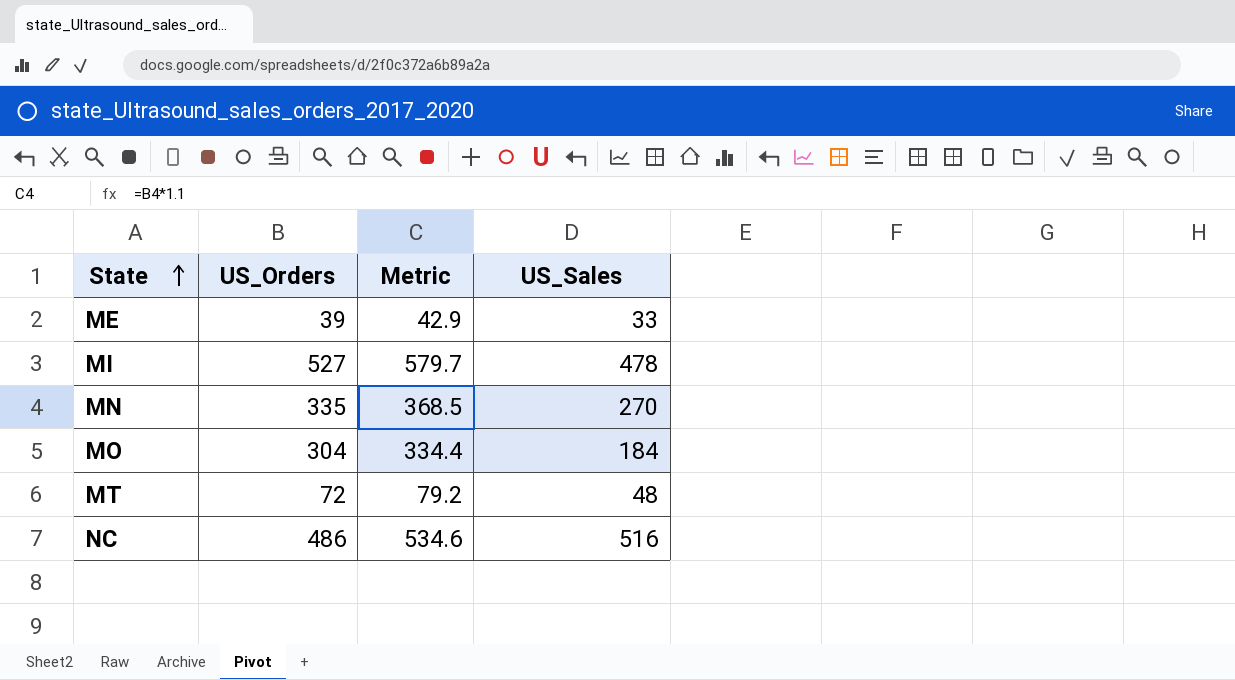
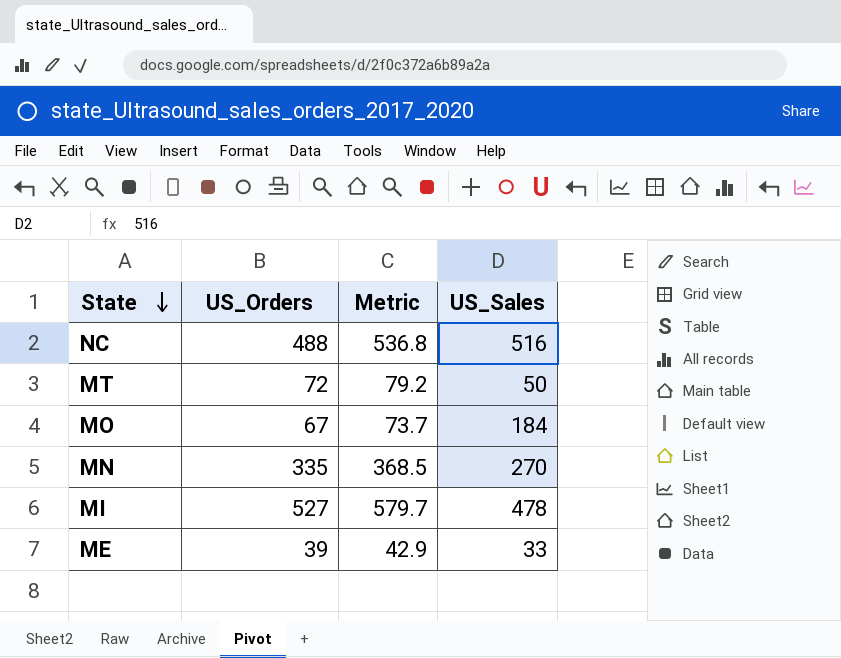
row order: State ascending -> State descending
NC | US_Orders: 486 -> 488
NC | Metric: 534.6 -> 536.8
MT | US_Sales: 48 -> 50
MO | US_Orders: 304 -> 67
MO | Metric: 334.4 -> 73.7

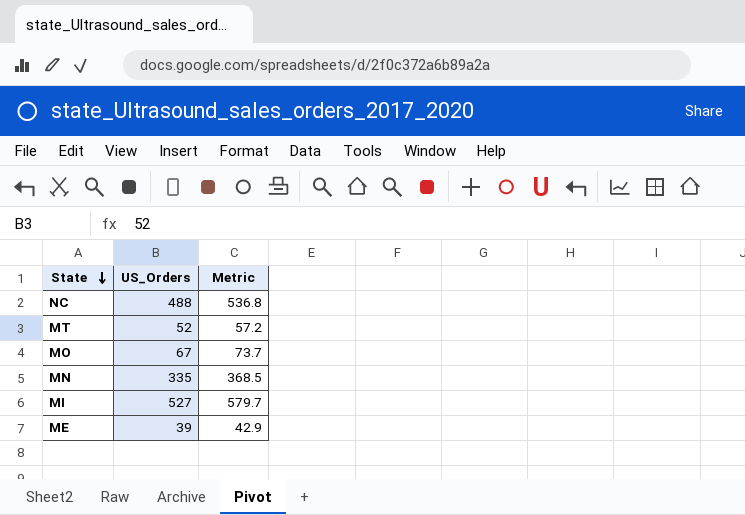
column US_Sales | position: 4 -> none
MT | US_Orders: 72 -> 52
MT | Metric: 79.2 -> 57.2

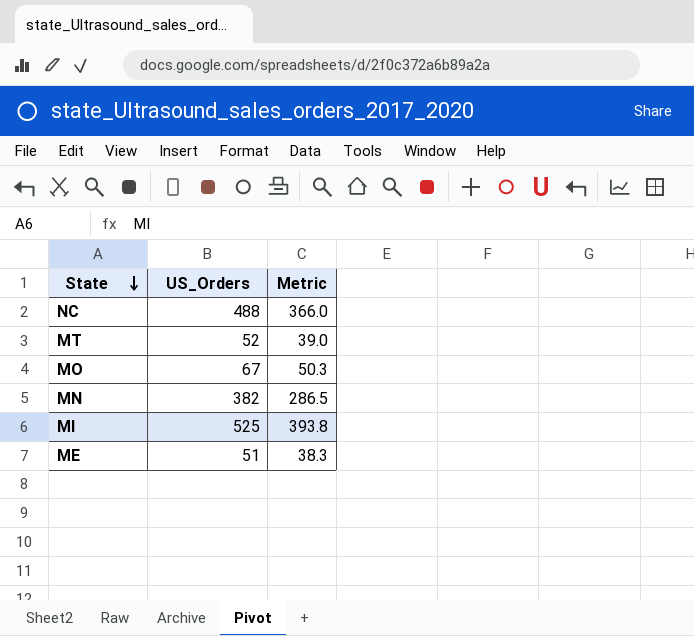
column Metric | formula: [US_Orders] * 1.1 -> [US_Orders] * 0.75
MN | US_Orders: 335 -> 382
MI | US_Orders: 527 -> 525
ME | US_Orders: 39 -> 51

